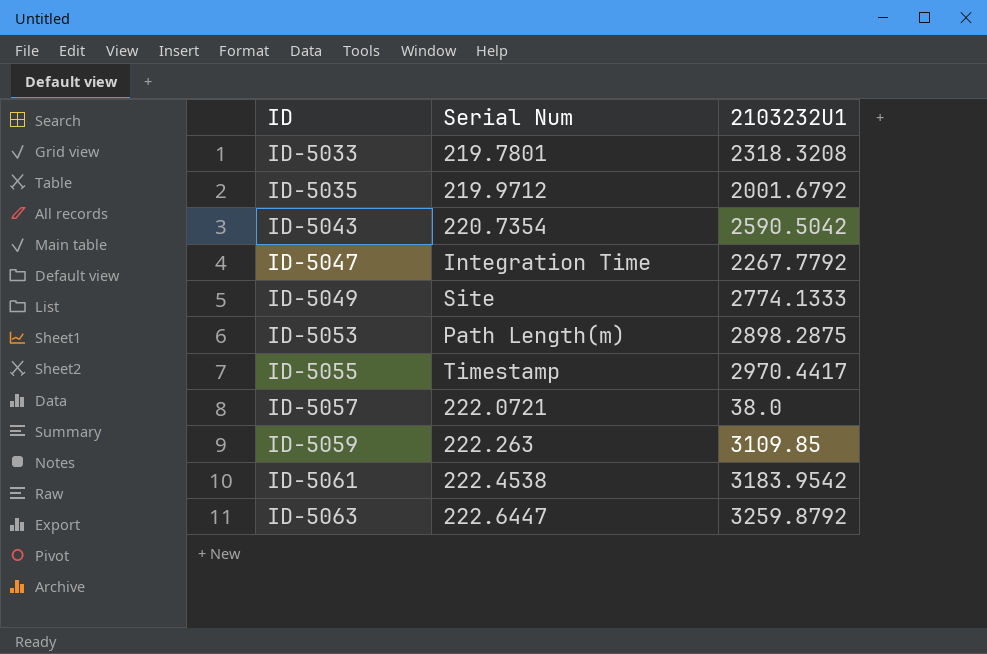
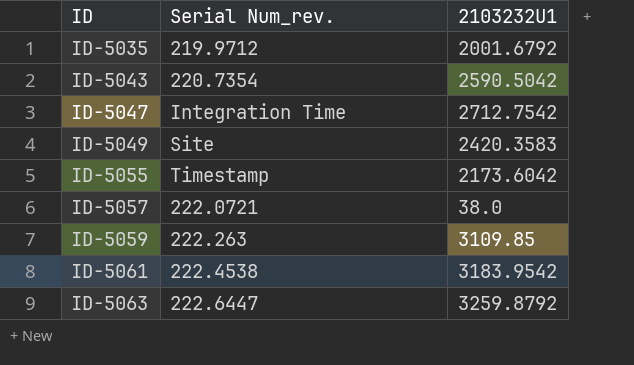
column name: Serial Num -> Serial Num_rev.
row ID-5033: 219.7801 | 2318.3208 -> none
row ID-5053: Path Length(m) | 2898.2875 -> none
ID-5047 | 2103232U1: 2267.7792 -> 2712.7542
ID-5049 | 2103232U1: 2774.1333 -> 2420.3583
ID-5055 | 2103232U1: 2970.4417 -> 2173.6042

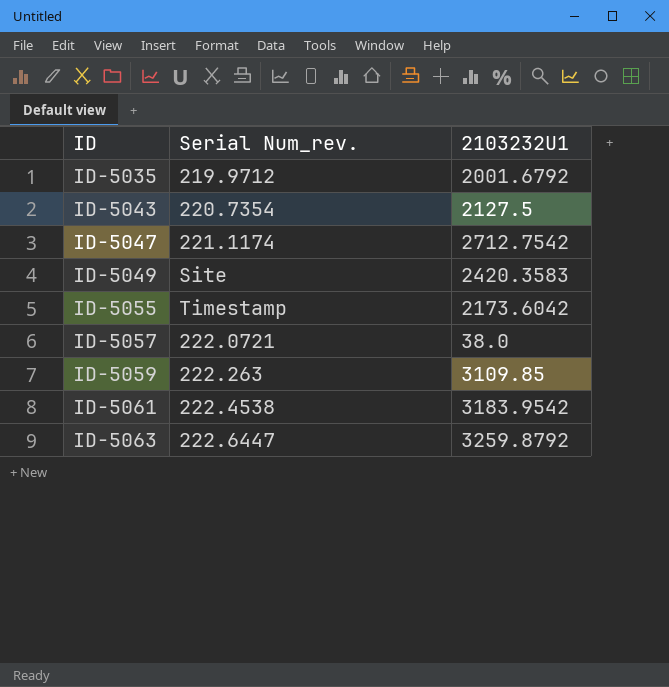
ID-5043 | 2103232U1: 2590.5042 -> 2127.5
ID-5047 | Serial Num_rev.: Integration Time -> 221.1174

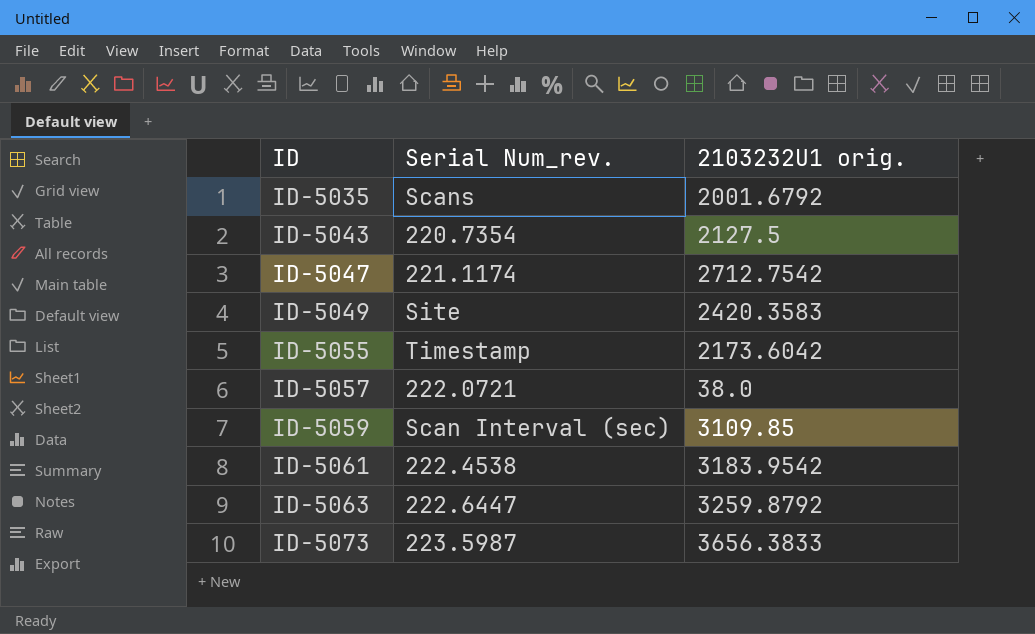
column name: 2103232U1 -> 2103232U1 orig.
ID-5035 | Serial Num_rev.: 219.9712 -> Scans
ID-5059 | Serial Num_rev.: 222.263 -> Scan Interval (sec)
row ID-5073: none -> 223.5987 | 3656.3833

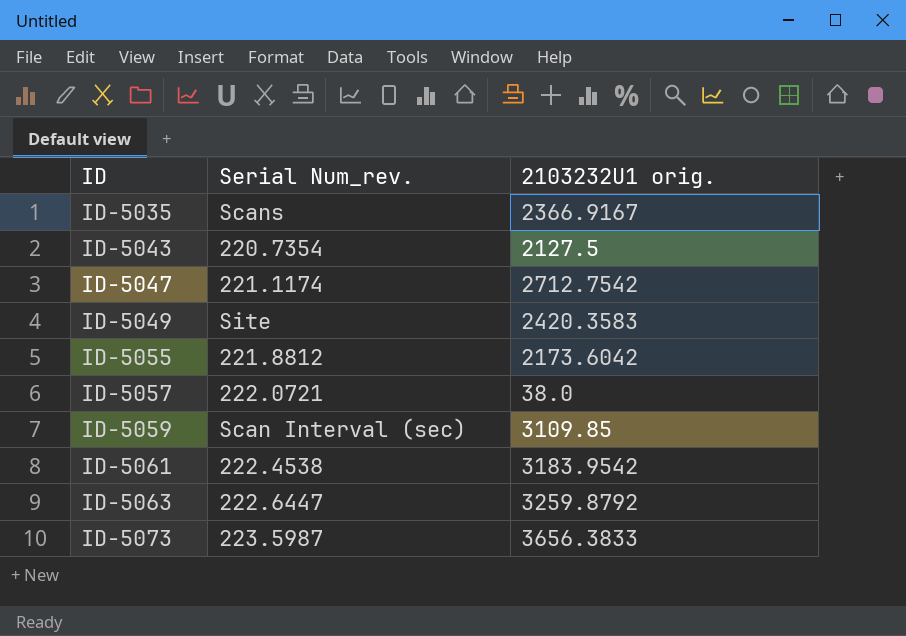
ID-5035 | 2103232U1 orig.: 2001.6792 -> 2366.9167
ID-5055 | Serial Num_rev.: Timestamp -> 221.8812

